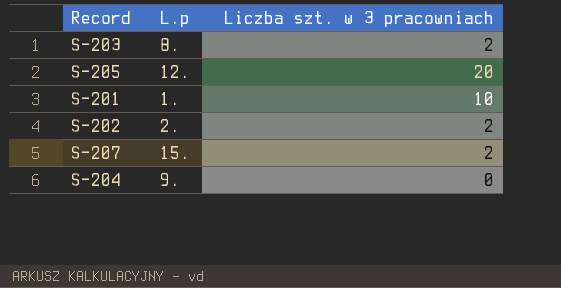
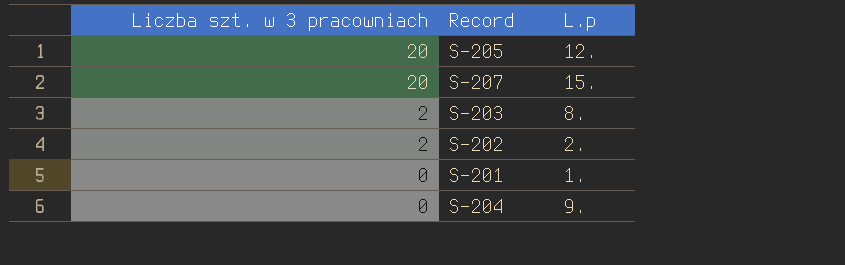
row order: none -> Liczba szt. w 3 pracowniach descending
column Liczba szt. w 3 pracowniach | position: 3 -> 1
S-207 | Liczba szt. w 3 pracowniach: 2 -> 20
S-201 | Liczba szt. w 3 pracowniach: 10 -> 0

